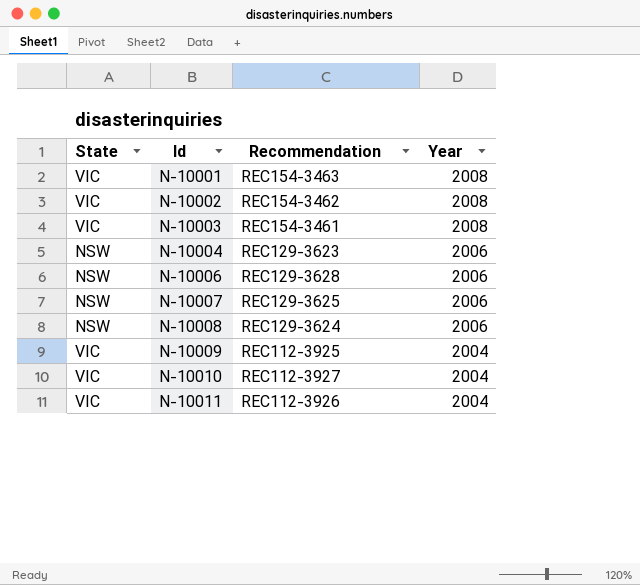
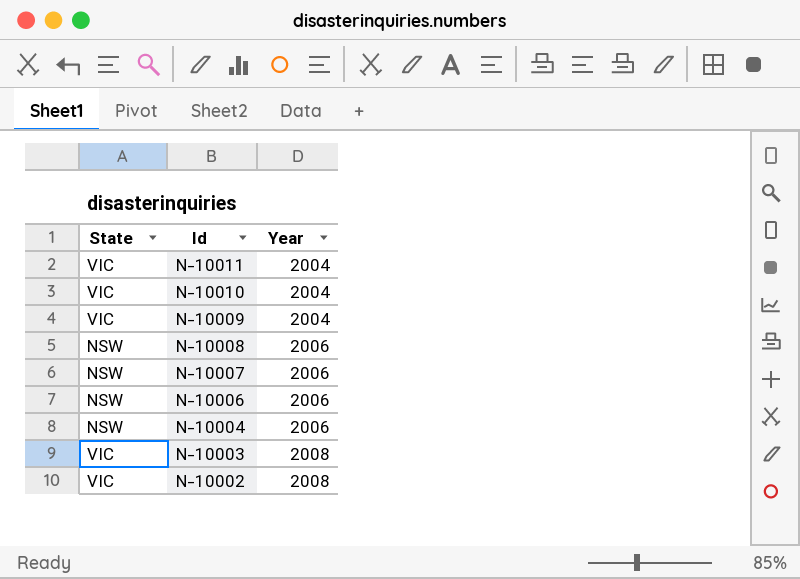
row order: Id ascending -> Id descending
column Recommendation | position: 3 -> none
row N-10001: VIC | REC154-3463 | 2008 -> none

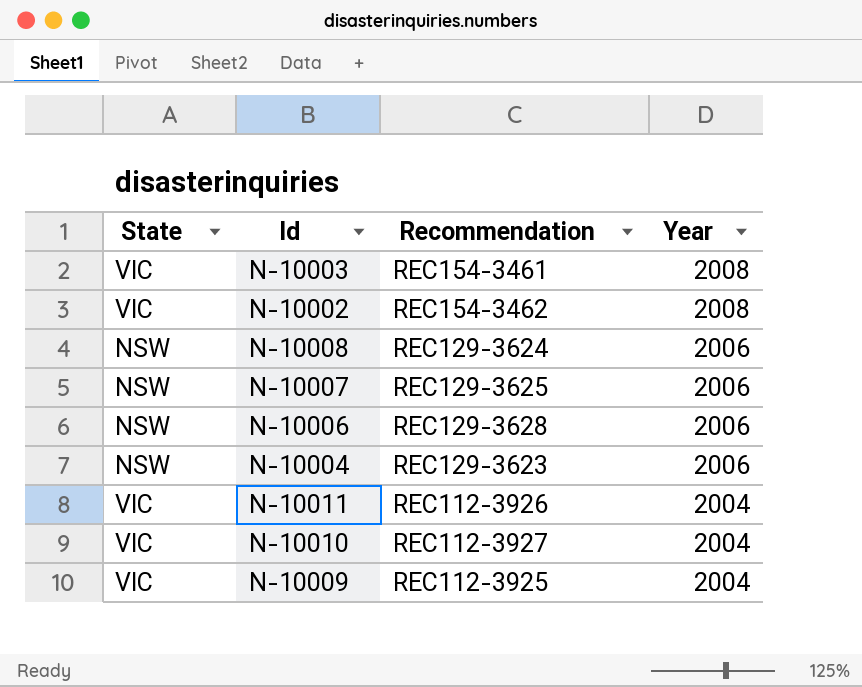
row order: Id descending -> Year descending
column Recommendation | position: none -> 3

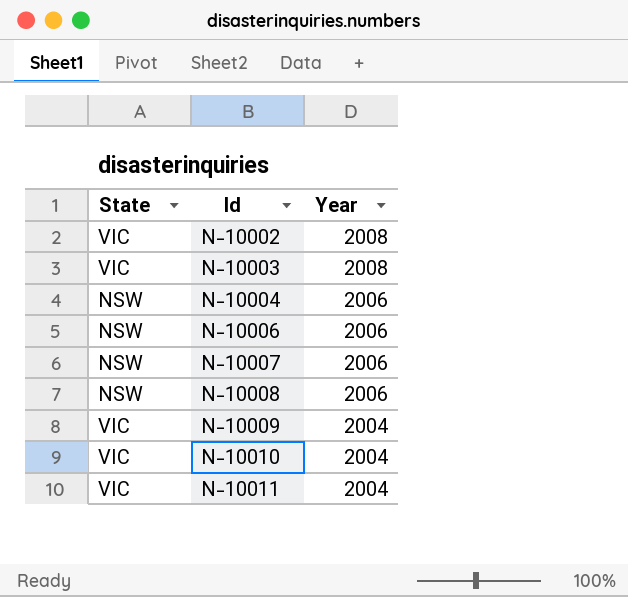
row order: Year descending -> Id ascending
column Recommendation | position: 3 -> none

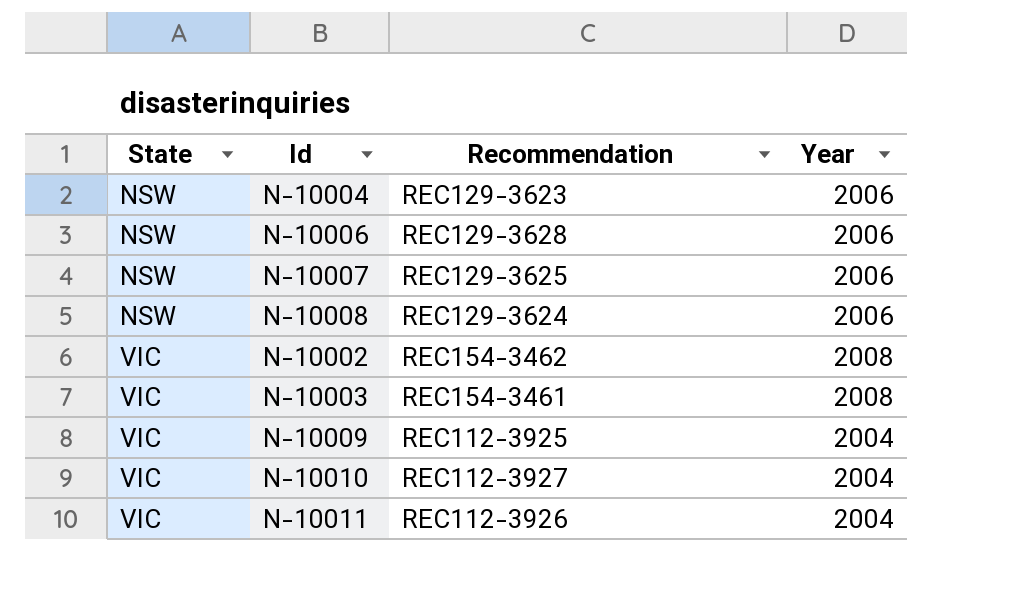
row order: Id ascending -> State ascending
column Recommendation | position: none -> 3

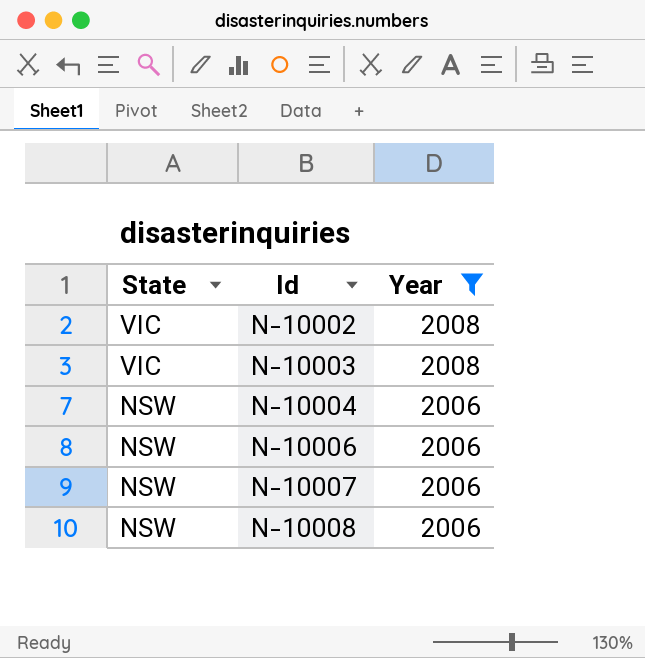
filter: none -> Year != 2004
row order: State ascending -> State descending
column Recommendation | position: 3 -> none

